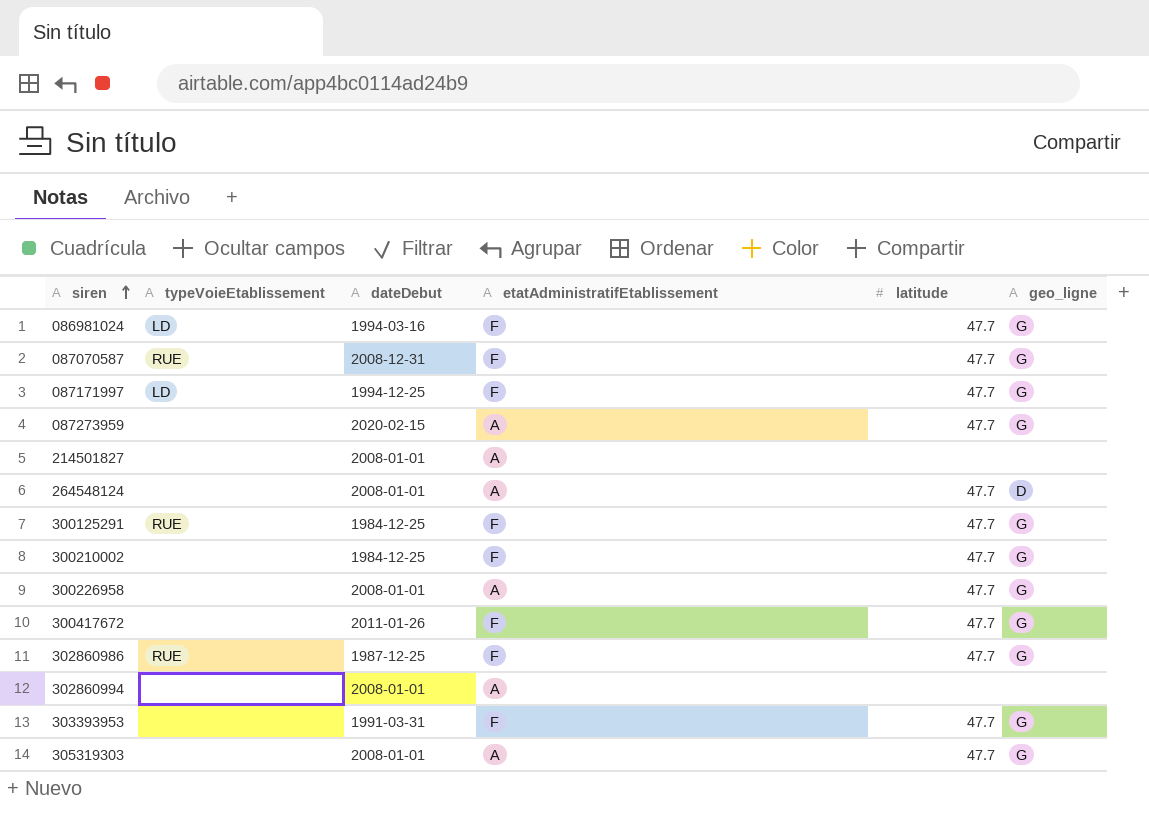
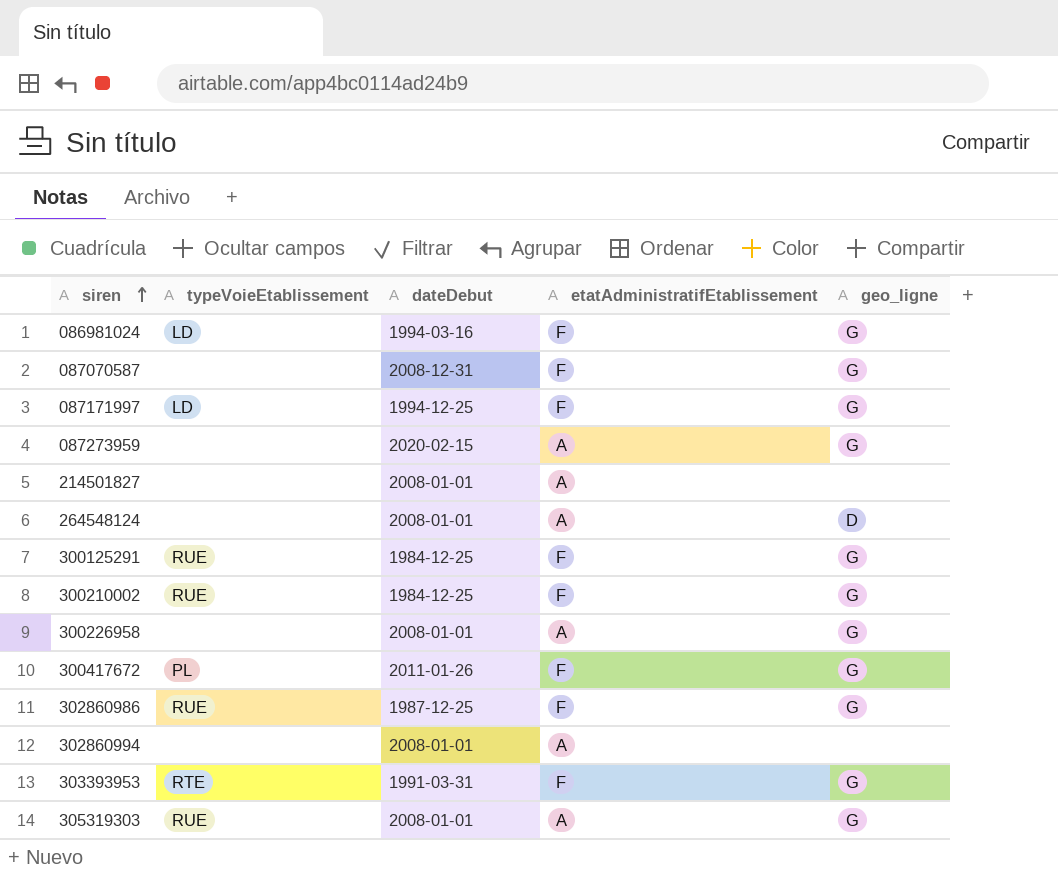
column latitude | position: 5 -> none
087070587 | typeVoieEtablissement: RUE -> none
300210002 | typeVoieEtablissement: none -> RUE
300417672 | typeVoieEtablissement: none -> PL
303393953 | typeVoieEtablissement: none -> RTE
305319303 | typeVoieEtablissement: none -> RUE

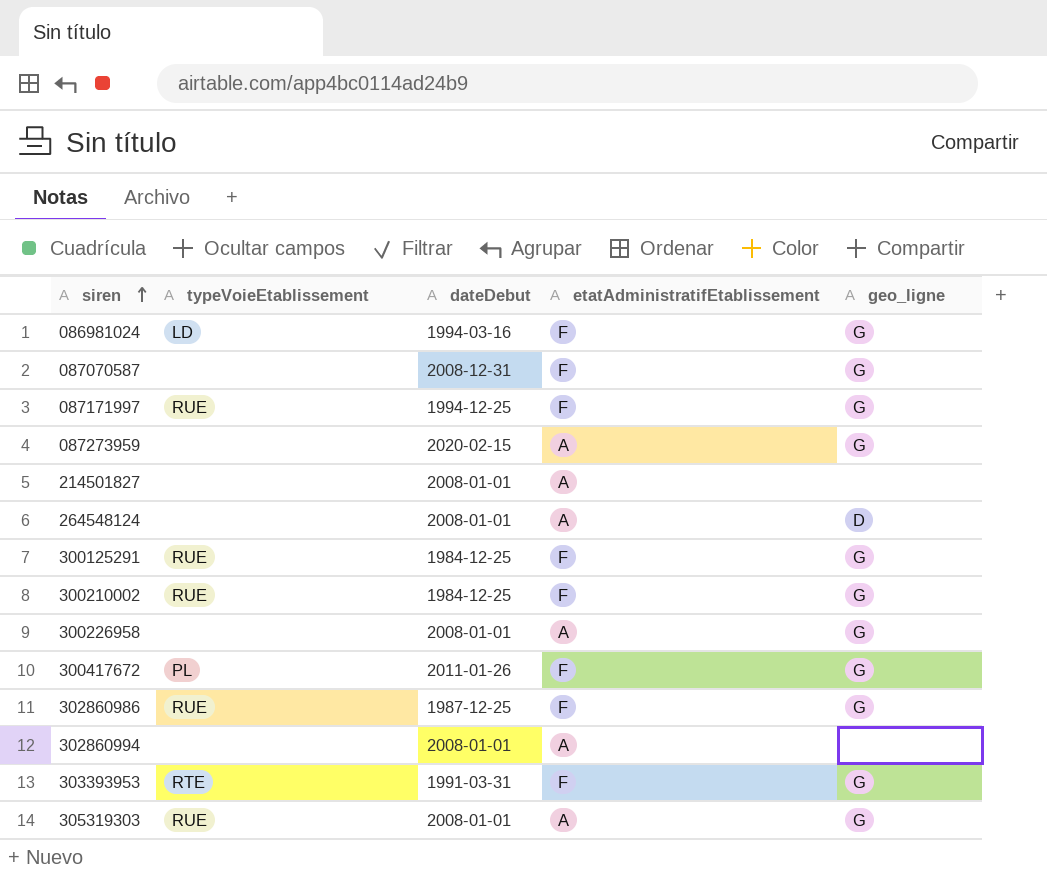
087171997 | typeVoieEtablissement: LD -> RUE

